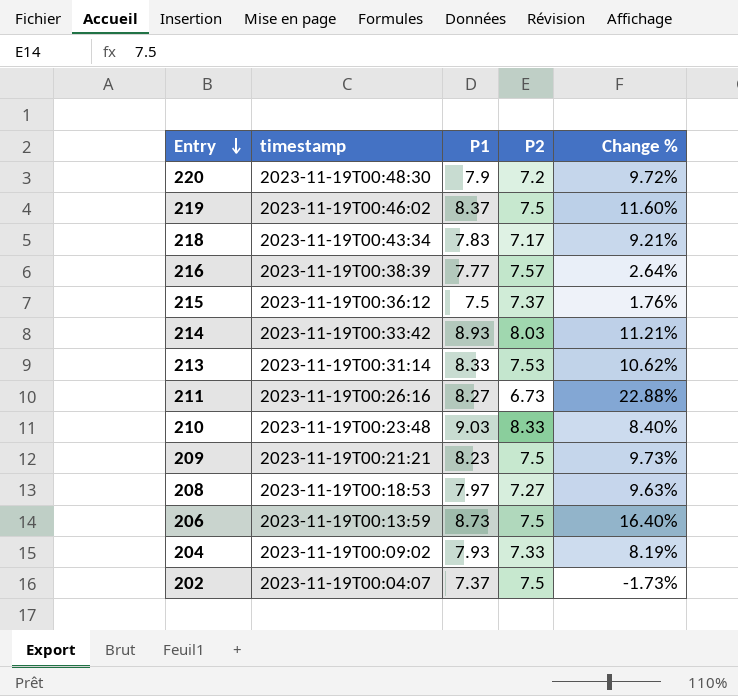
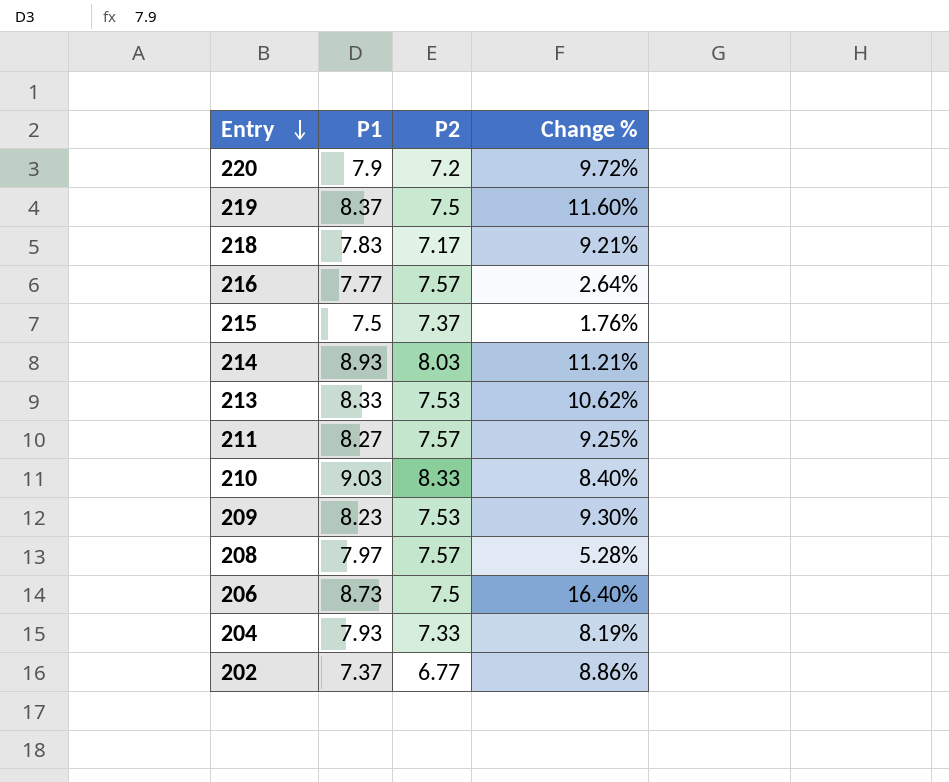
column timestamp | position: 2 -> none
211 | P2: 6.73 -> 7.57
211 | Change %: 22.88% -> 9.25%
209 | P2: 7.5 -> 7.53
209 | Change %: 9.73% -> 9.30%
208 | P2: 7.27 -> 7.57
208 | Change %: 9.63% -> 5.28%
202 | P2: 7.5 -> 6.77
202 | Change %: -1.73% -> 8.86%

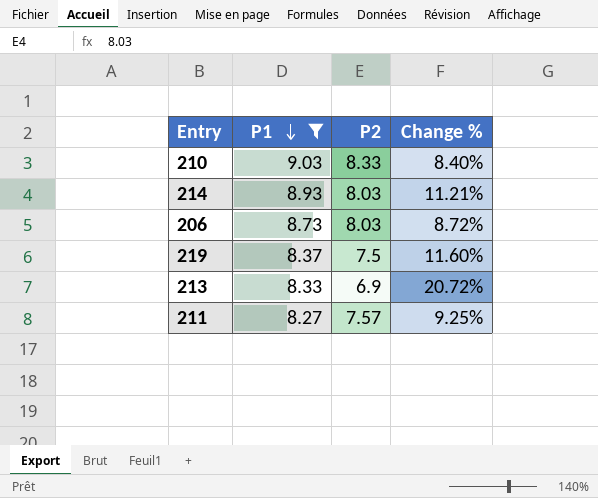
filter: none -> P1 >= 8.27
row order: Entry descending -> P1 descending
206 | P2: 7.5 -> 8.03
206 | Change %: 16.40% -> 8.72%
213 | P2: 7.53 -> 6.9
213 | Change %: 10.62% -> 20.72%

